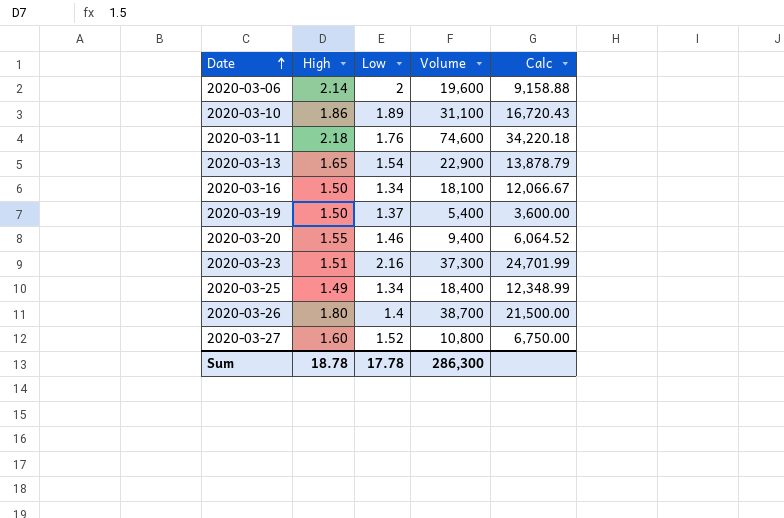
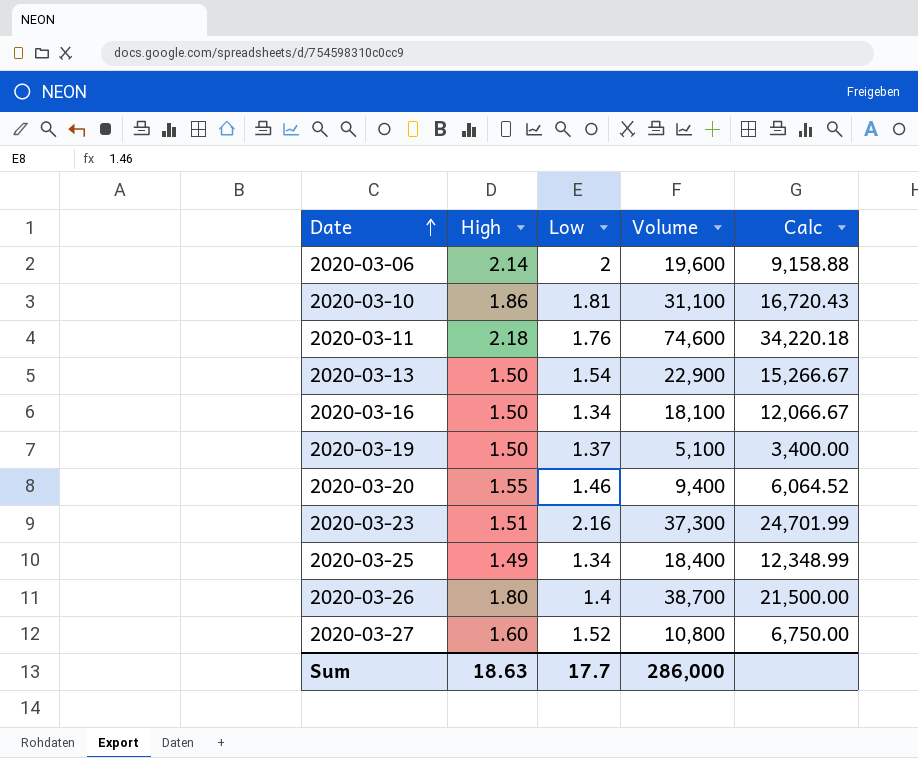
2020-03-10 | Low: 1.89 -> 1.81
2020-03-13 | High: 1.65 -> 1.50
2020-03-13 | Calc: 13,878.79 -> 15,266.67
2020-03-19 | Volume: 5,400 -> 5,100
2020-03-19 | Calc: 3,600.00 -> 3,400.00
Sum | High: 18.78 -> 18.63
Sum | Low: 17.78 -> 17.7
Sum | Volume: 286,300 -> 286,000

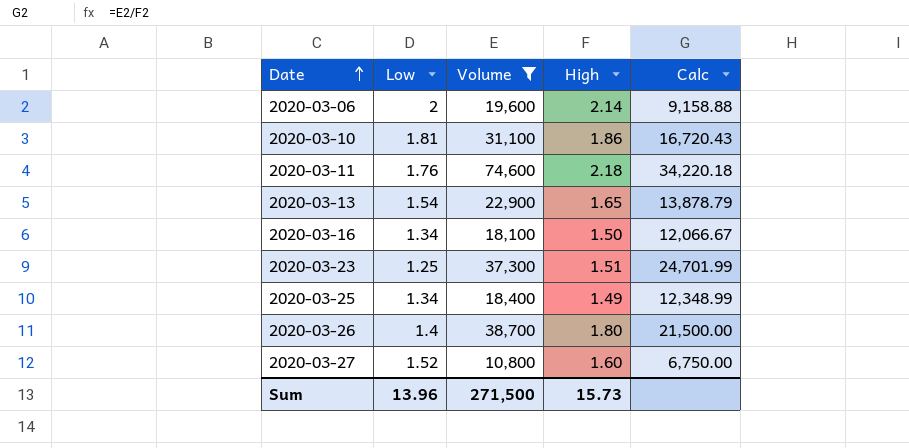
filter: none -> Volume >= 10,800
column High | position: 2 -> 4
2020-03-13 | High: 1.50 -> 1.65
2020-03-13 | Calc: 15,266.67 -> 13,878.79
2020-03-23 | Low: 2.16 -> 1.25
Sum | Low: 17.7 -> 13.96
Sum | Volume: 286,000 -> 271,500
Sum | High: 18.63 -> 15.73

